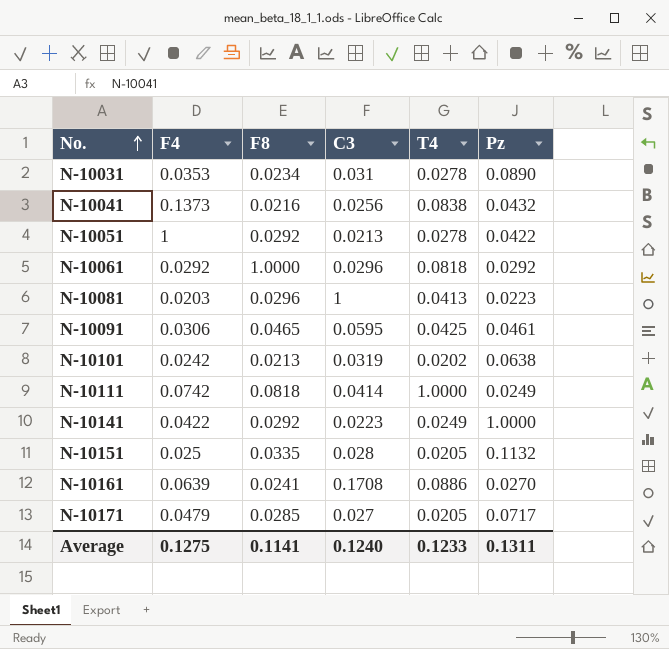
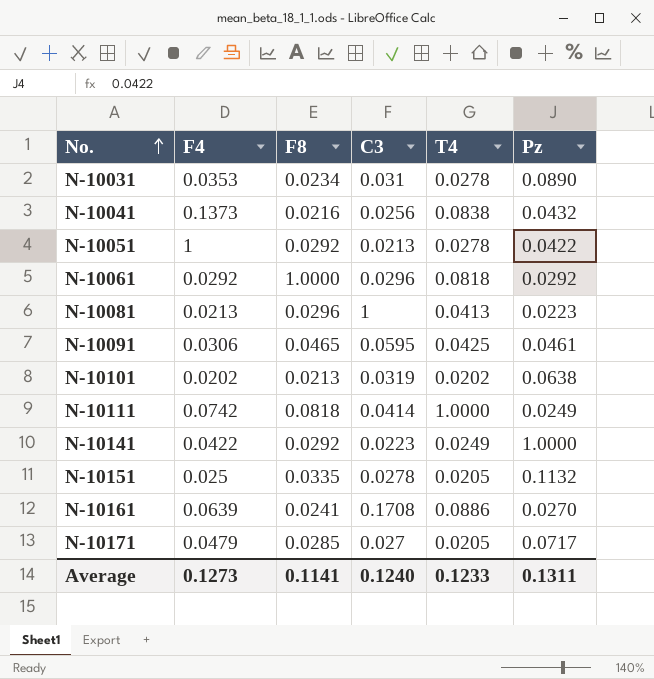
N-10081 | F4: 0.0203 -> 0.0213
N-10101 | F4: 0.0242 -> 0.0202
N-10151 | C3: 0.028 -> 0.0278
Average | F4: 0.1275 -> 0.1273

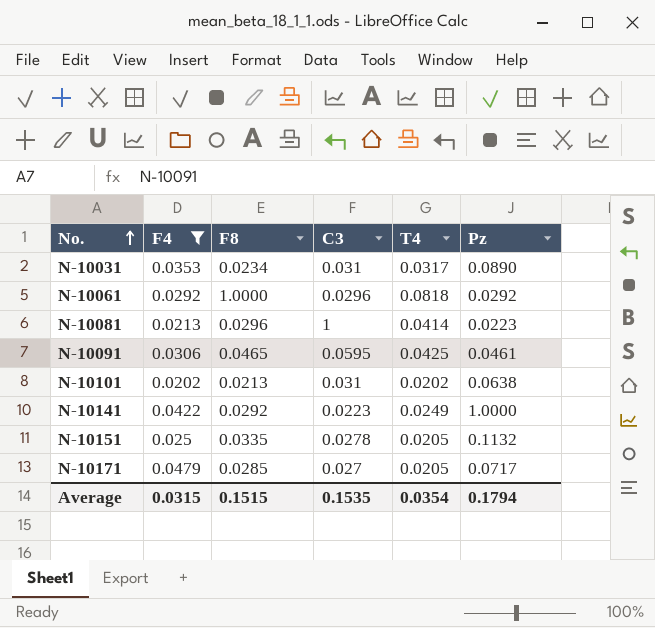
filter: none -> F4 <= 0.0479
N-10031 | T4: 0.0278 -> 0.0317
N-10081 | T4: 0.0413 -> 0.0414
N-10101 | C3: 0.0319 -> 0.031
Average | F4: 0.1273 -> 0.0315
Average | F8: 0.1141 -> 0.1515
Average | C3: 0.1240 -> 0.1535
Average | T4: 0.1233 -> 0.0354
Average | Pz: 0.1311 -> 0.1794

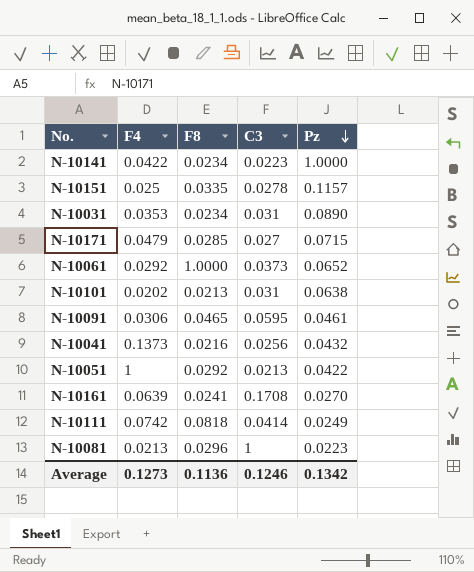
filter: F4 <= 0.0479 -> none
row order: No. ascending -> Pz descending
column T4 | position: 5 -> none
N-10141 | F8: 0.0292 -> 0.0234
N-10151 | Pz: 0.1132 -> 0.1157
N-10171 | Pz: 0.0717 -> 0.0715
N-10061 | C3: 0.0296 -> 0.0373
N-10061 | Pz: 0.0292 -> 0.0652
Average | F4: 0.0315 -> 0.1273
Average | F8: 0.1515 -> 0.1136
Average | C3: 0.1535 -> 0.1246
Average | Pz: 0.1794 -> 0.1342

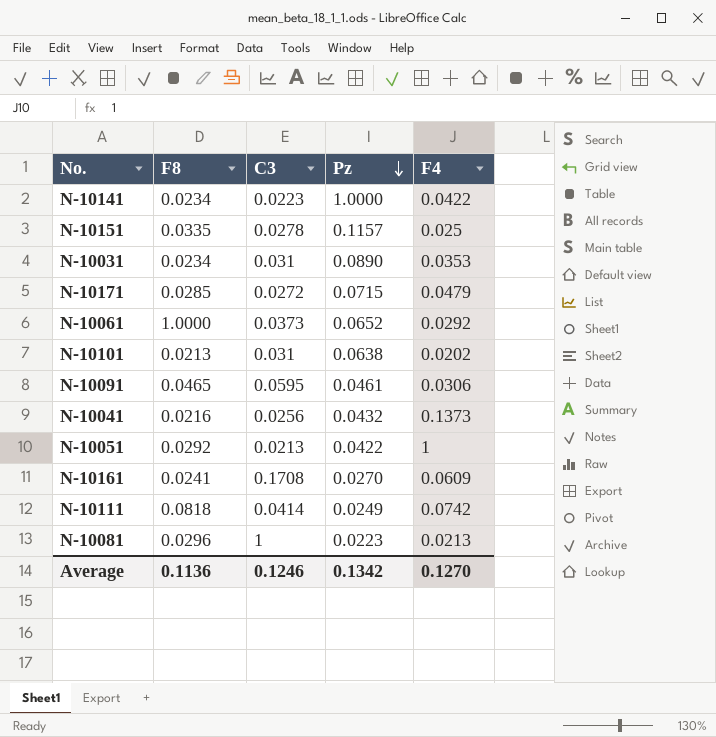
column F4 | position: 2 -> 5
N-10171 | C3: 0.027 -> 0.0272
N-10161 | F4: 0.0639 -> 0.0609
Average | F4: 0.1273 -> 0.1270

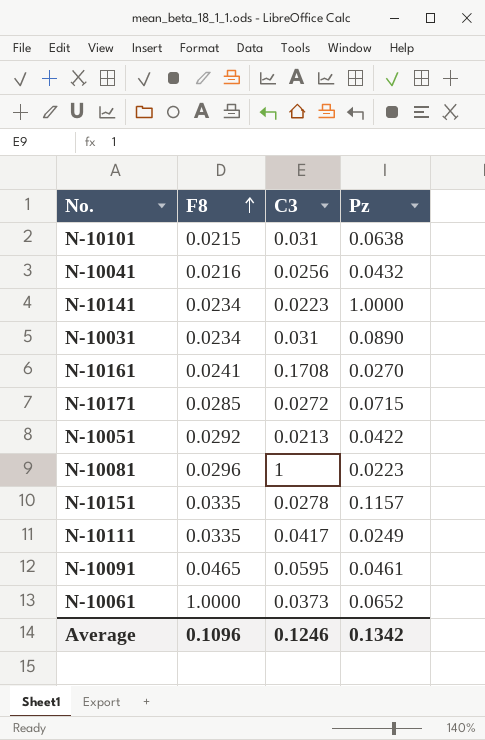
row order: Pz descending -> F8 ascending
column F4 | position: 5 -> none
N-10101 | F8: 0.0213 -> 0.0215
N-10111 | F8: 0.0818 -> 0.0335
N-10111 | C3: 0.0414 -> 0.0417
Average | F8: 0.1136 -> 0.1096

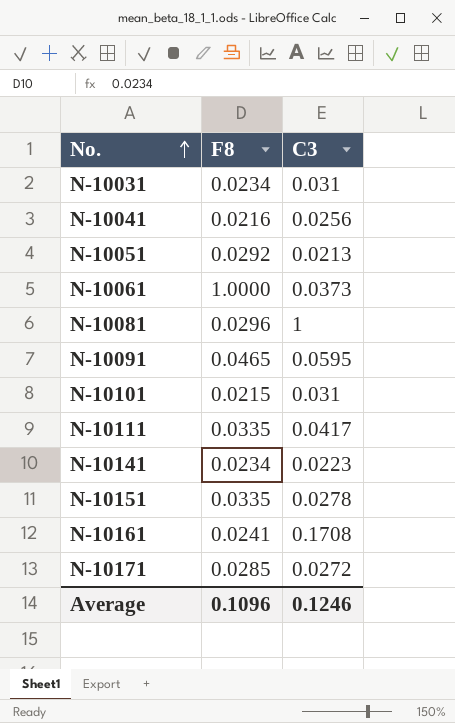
row order: F8 ascending -> No. ascending
column Pz | position: 4 -> none

